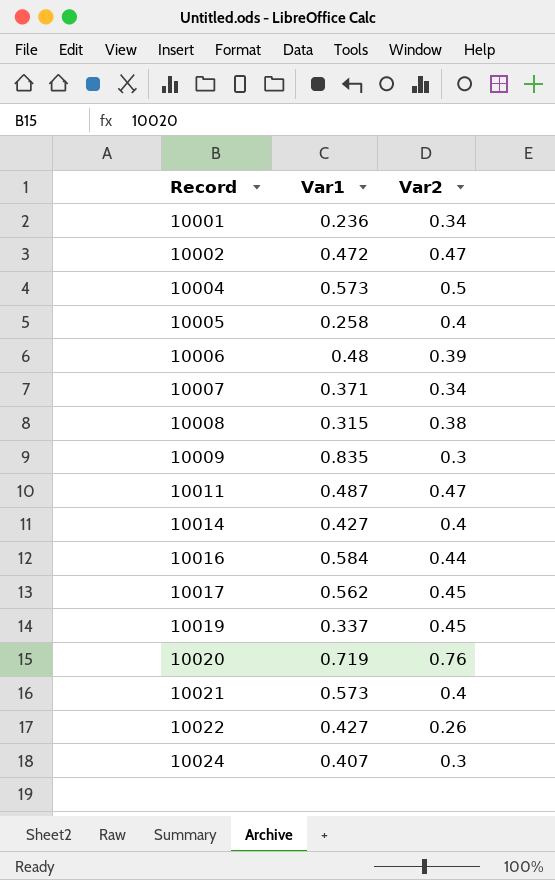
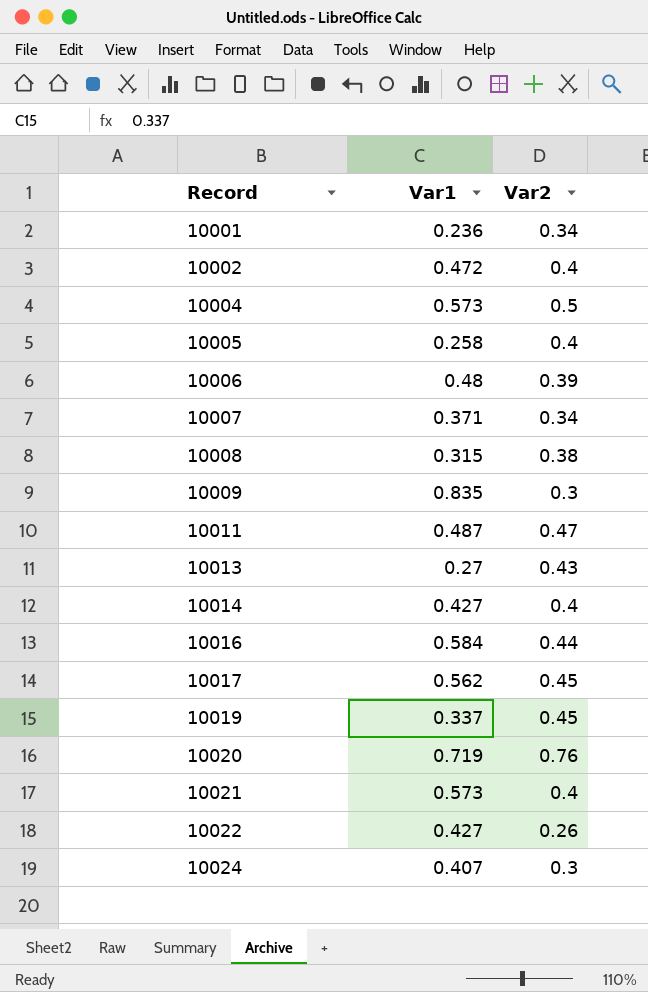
10002 | Var2: 0.47 -> 0.4
row 10013: none -> 0.27 | 0.43

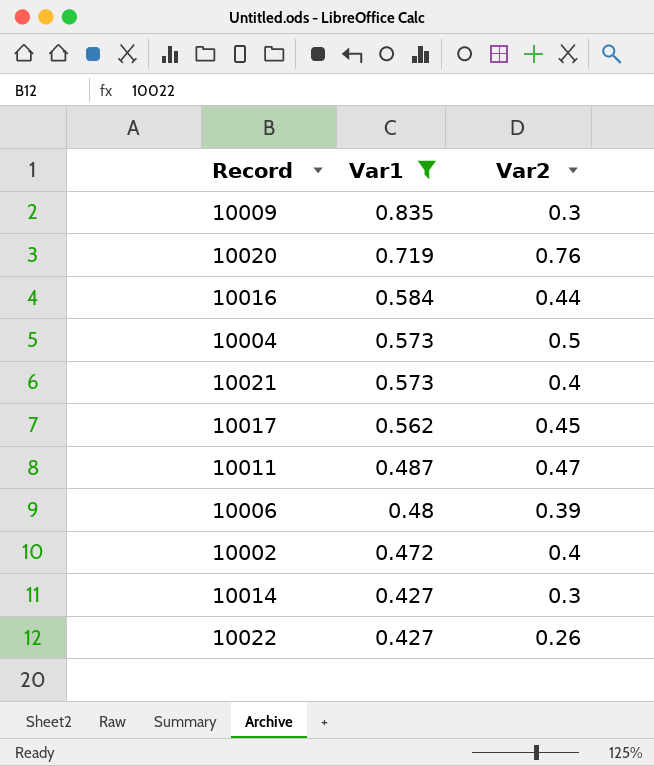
filter: none -> Var1 >= 0.427
row order: Record ascending -> Var1 descending
10014 | Var2: 0.4 -> 0.3

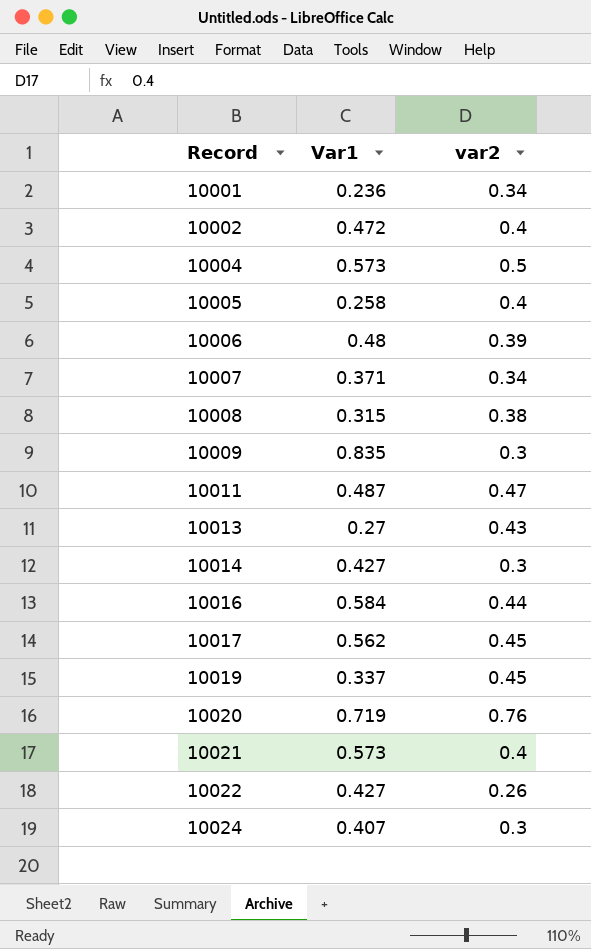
filter: Var1 >= 0.427 -> none
row order: Var1 descending -> Record ascending
column name: Var2 -> var2

